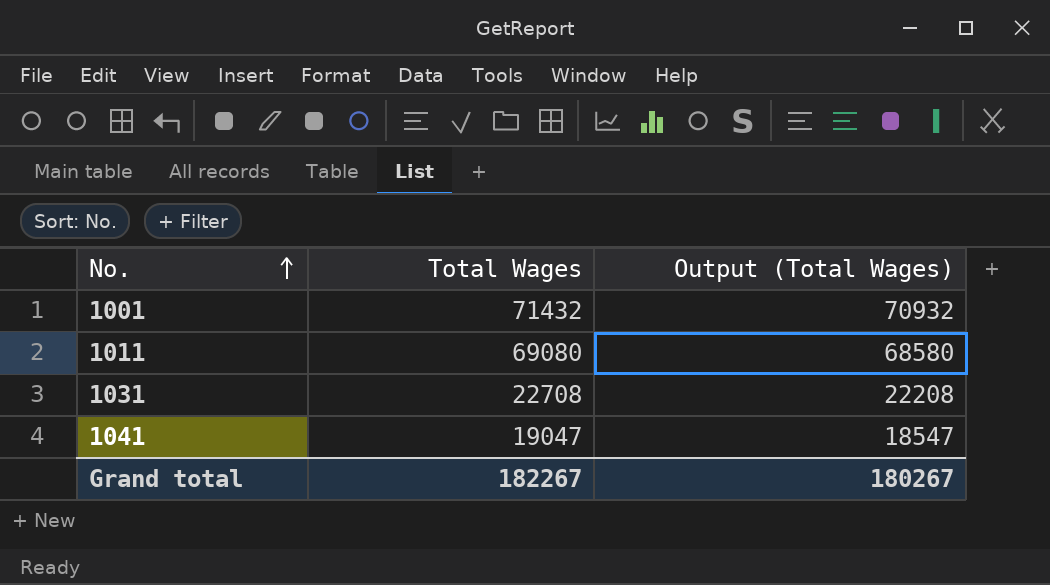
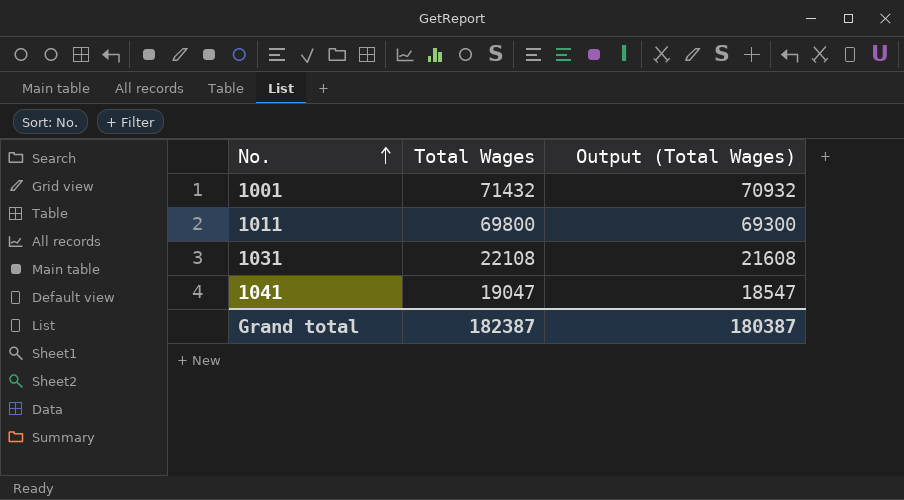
1011 | Total Wages: 69080 -> 69800
1011 | Output (Total Wages): 68580 -> 69300
1031 | Total Wages: 22708 -> 22108
1031 | Output (Total Wages): 22208 -> 21608
Grand total | Total Wages: 182267 -> 182387
Grand total | Output (Total Wages): 180267 -> 180387

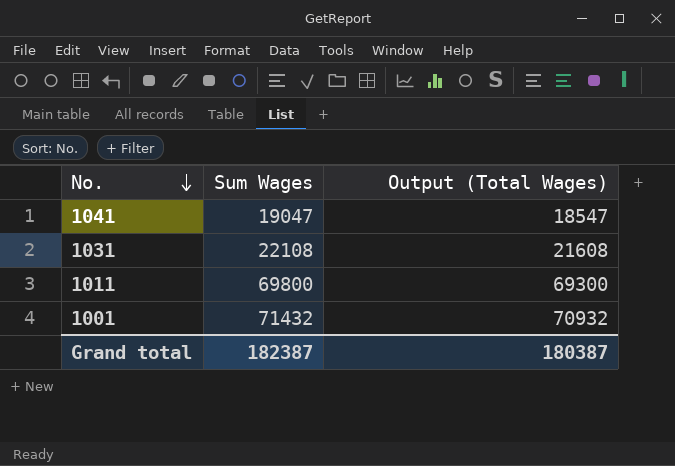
row order: No. ascending -> No. descending
column name: Total Wages -> Sum Wages

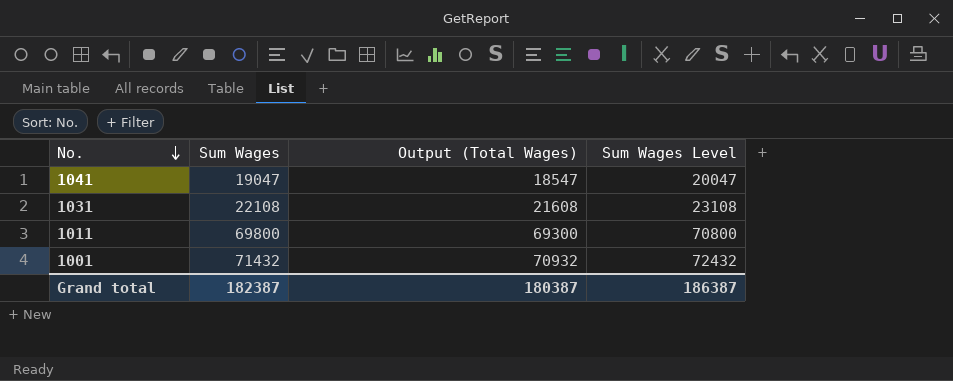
column Sum Wages Level | formula: none -> [Sum Wages] + 1000

